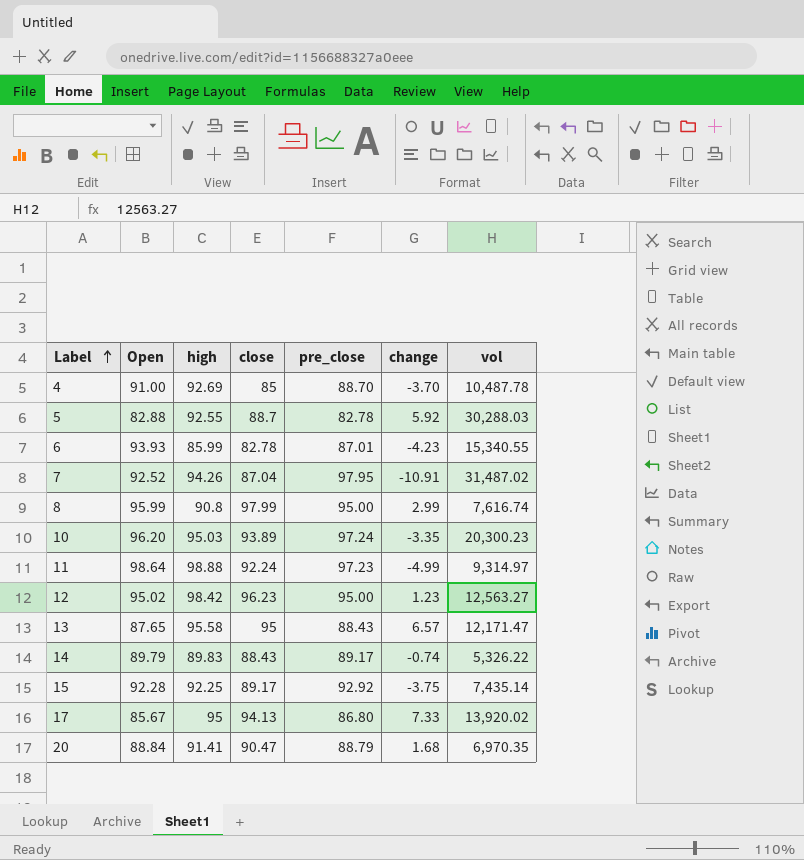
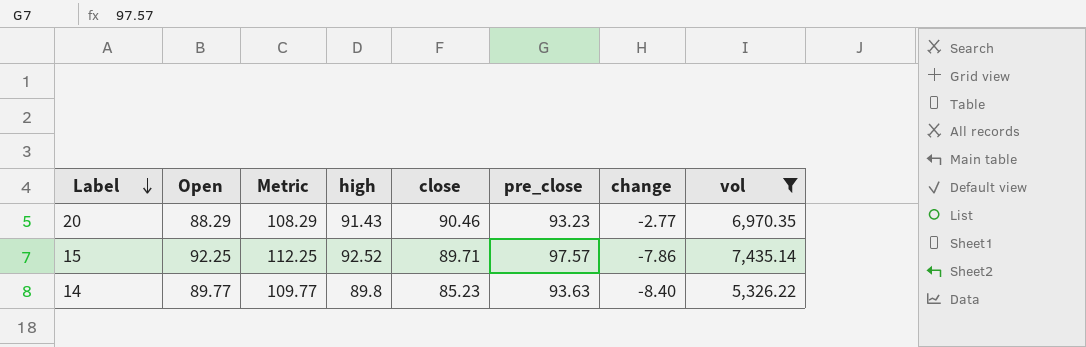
filter: none -> vol <= 7,435.14
row order: Label ascending -> Label descending
column Metric | formula: none -> [Open] + 20
20 | Open: 88.84 -> 88.29
20 | high: 91.41 -> 91.43
20 | close: 90.47 -> 90.46
20 | pre_close: 88.79 -> 93.23
20 | change: 1.68 -> -2.77
15 | Open: 92.28 -> 92.25
15 | high: 92.25 -> 92.52
15 | close: 89.17 -> 89.71
15 | pre_close: 92.92 -> 97.57
15 | change: -3.75 -> -7.86
14 | Open: 89.79 -> 89.77
14 | high: 89.83 -> 89.8
14 | close: 88.43 -> 85.23
14 | pre_close: 89.17 -> 93.63
14 | change: -0.74 -> -8.40

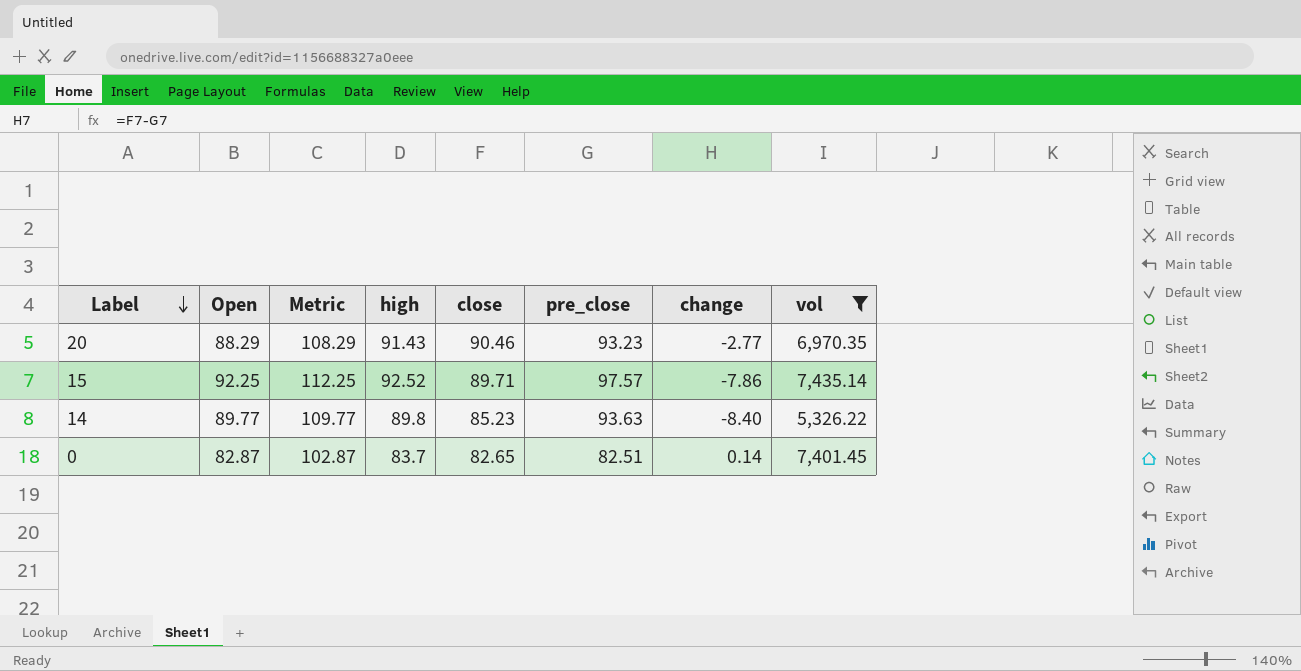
row 0: none -> 82.87 | 102.87 | 83.7 | 82.65 | 82.51 | 0.14 | 7,401.45

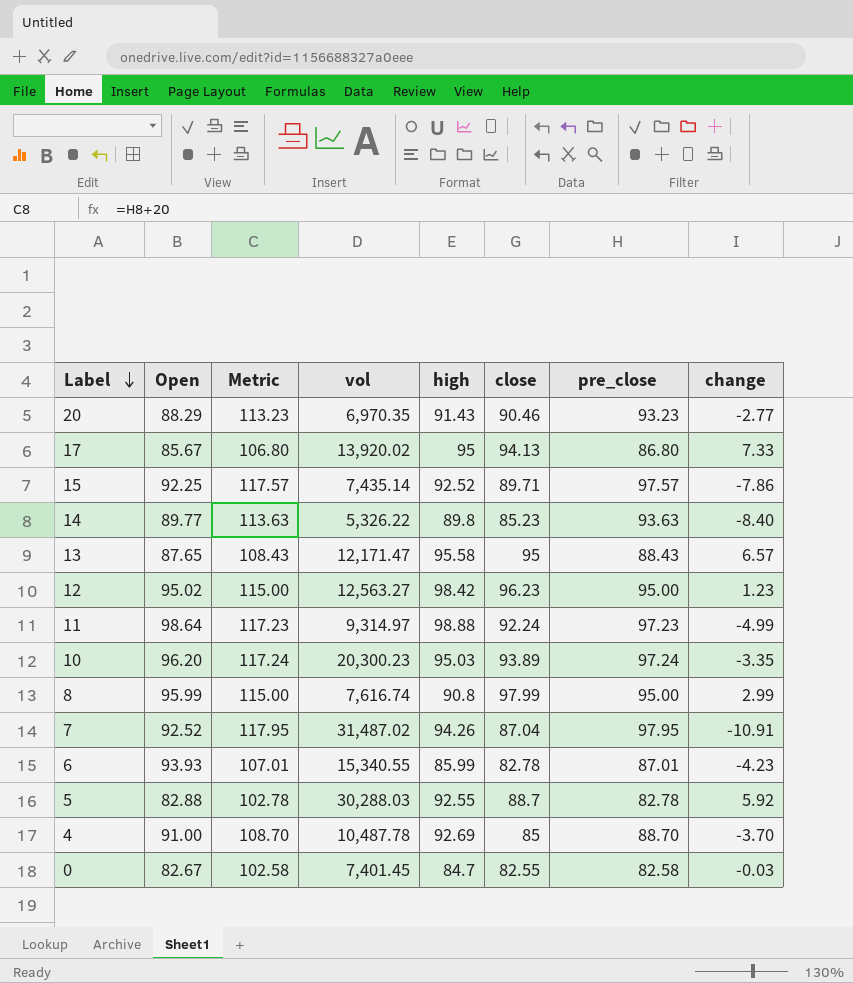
filter: vol <= 7,435.14 -> none
column Metric | formula: [Open] + 20 -> [pre_close] + 20
column vol | position: 8 -> 4
0 | Open: 82.87 -> 82.67
0 | high: 83.7 -> 84.7
0 | close: 82.65 -> 82.55
0 | pre_close: 82.51 -> 82.58
0 | change: 0.14 -> -0.03

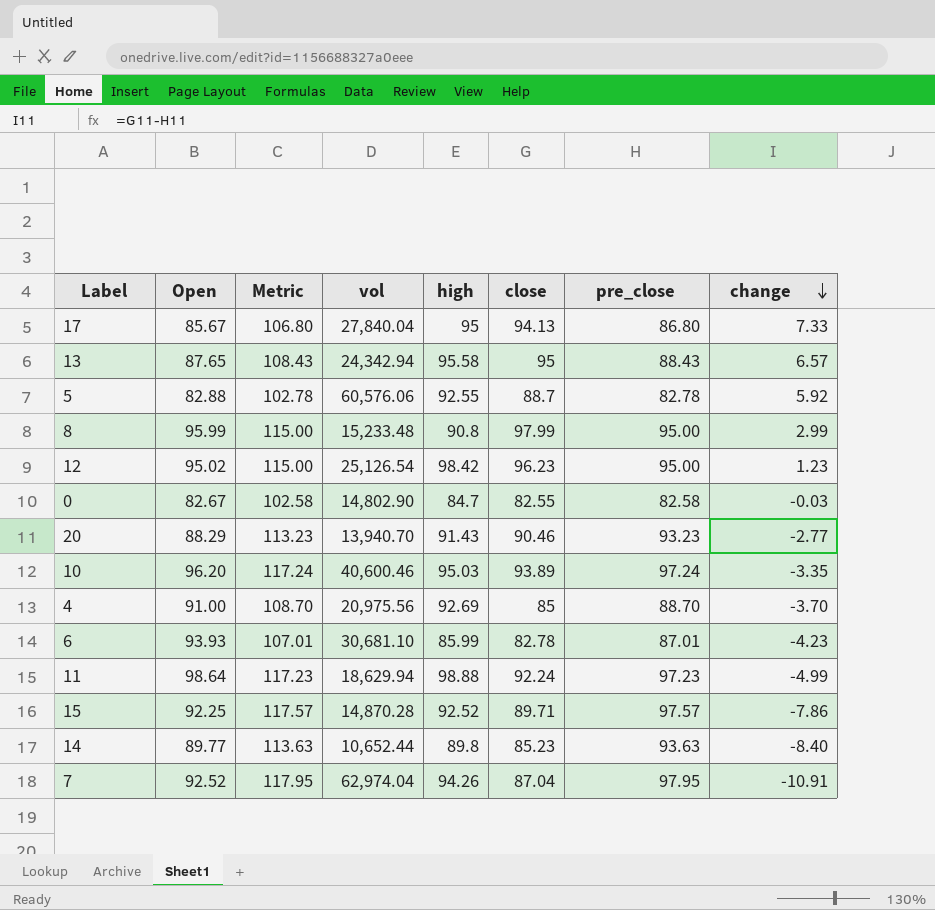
row order: Label descending -> change descending
17 | vol: 13,920.02 -> 27,840.04
13 | vol: 12,171.47 -> 24,342.94
5 | vol: 30,288.03 -> 60,576.06
8 | vol: 7,616.74 -> 15,233.48
12 | vol: 12,563.27 -> 25,126.54
0 | vol: 7,401.45 -> 14,802.90
20 | vol: 6,970.35 -> 13,940.70
10 | vol: 20,300.23 -> 40,600.46
4 | vol: 10,487.78 -> 20,975.56
6 | vol: 15,340.55 -> 30,681.10
11 | vol: 9,314.97 -> 18,629.94
15 | vol: 7,435.14 -> 14,870.28
14 | vol: 5,326.22 -> 10,652.44
7 | vol: 31,487.02 -> 62,974.04

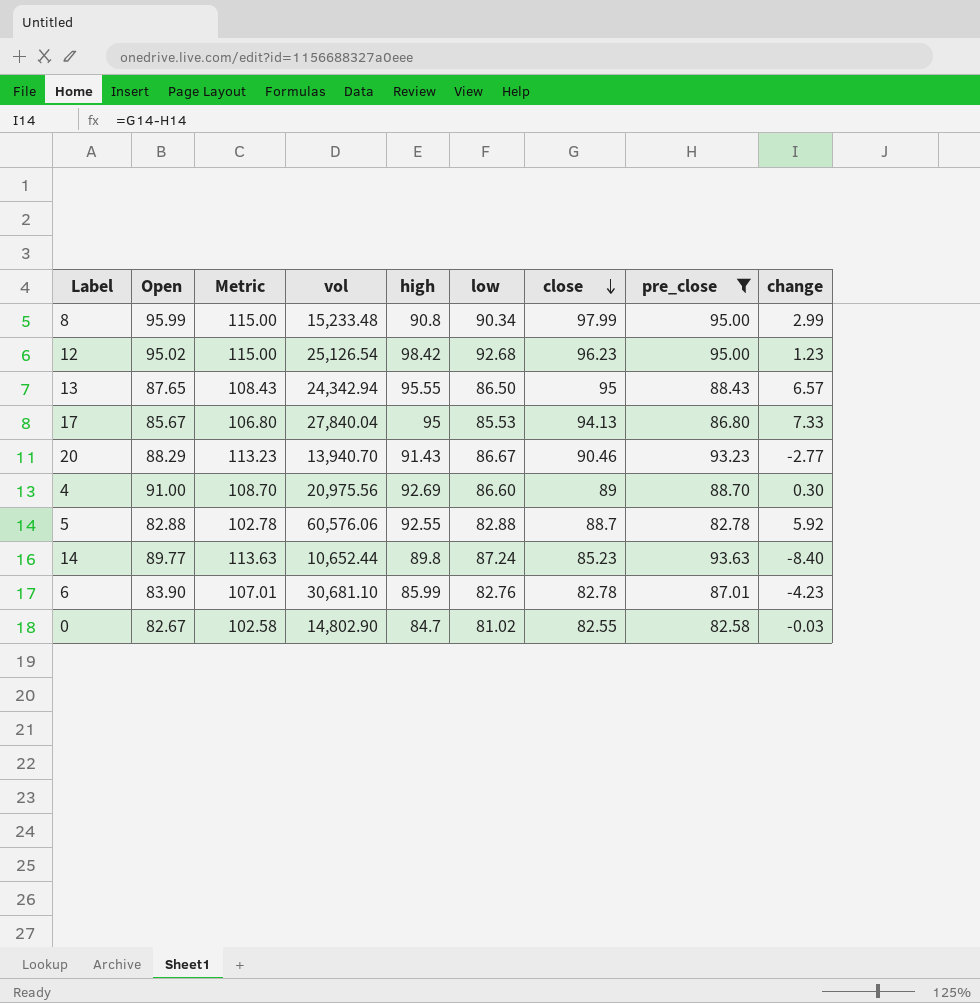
filter: none -> pre_close <= 95.00
row order: change descending -> close descending
column low | position: none -> 6
13 | high: 95.58 -> 95.55
4 | close: 85 -> 89
4 | change: -3.70 -> 0.30
6 | Open: 93.93 -> 83.90

